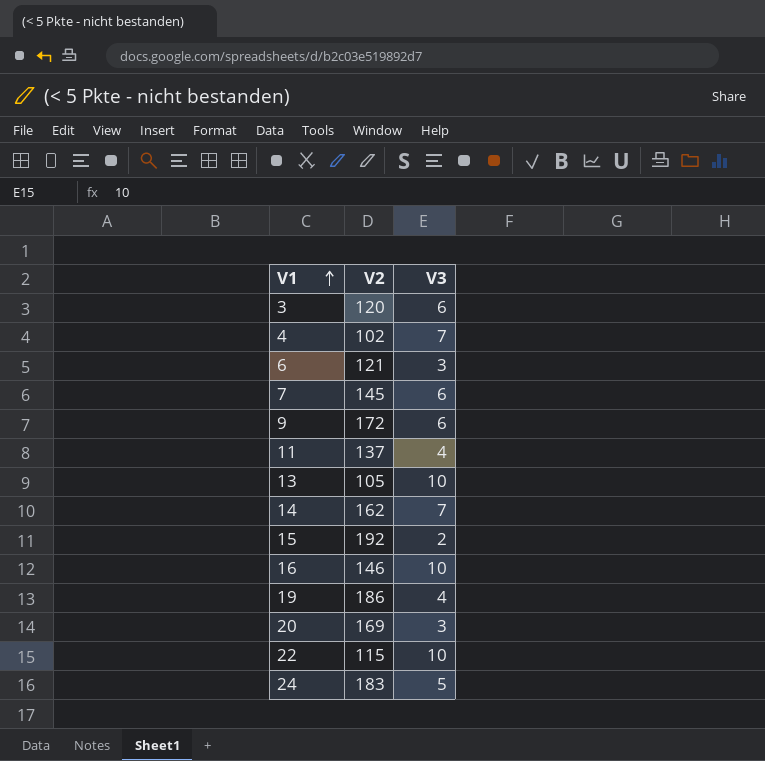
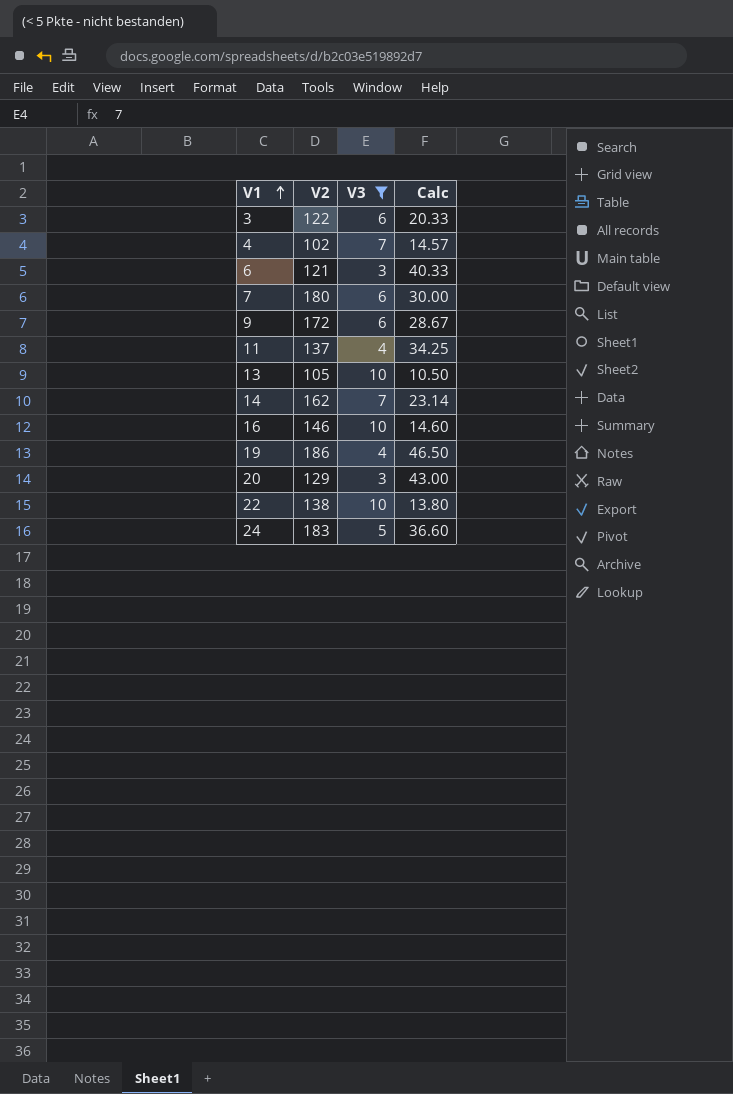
filter: none -> V3 != 2
column Calc | formula: none -> [V2] / [V3]
3 | V2: 120 -> 122
7 | V2: 145 -> 180
20 | V2: 169 -> 129
22 | V2: 115 -> 138

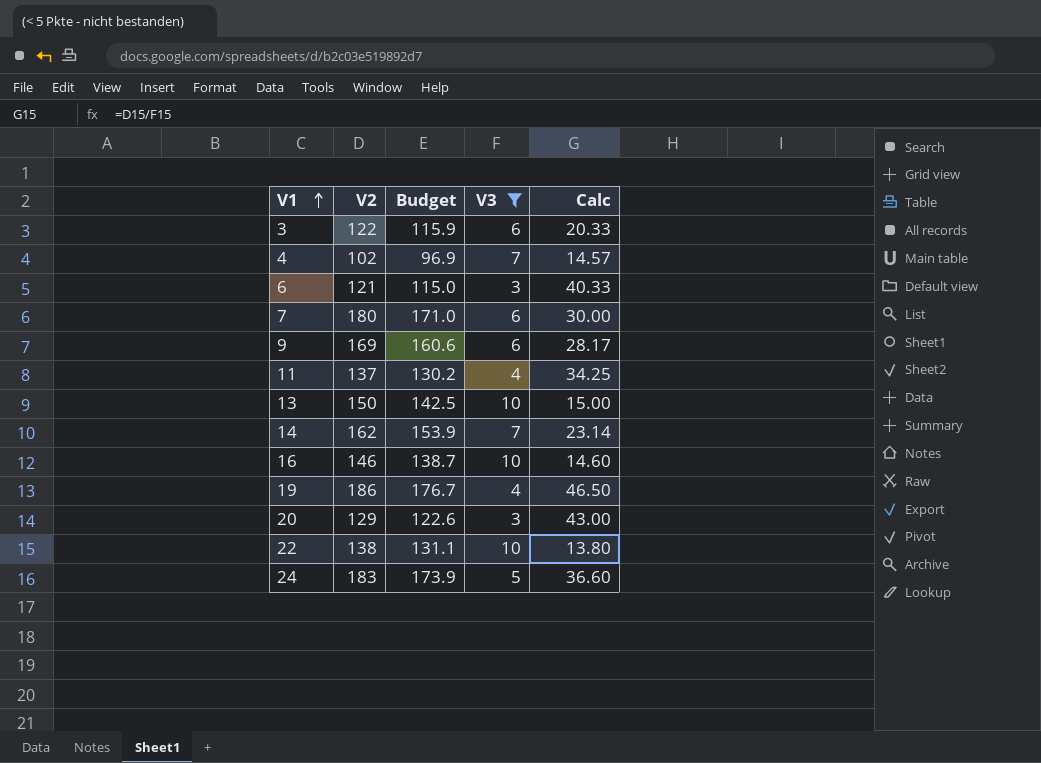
column Budget | formula: none -> [V2] * 0.95
9 | V2: 172 -> 169
9 | Calc: 28.67 -> 28.17
13 | V2: 105 -> 150
13 | Calc: 10.50 -> 15.00

